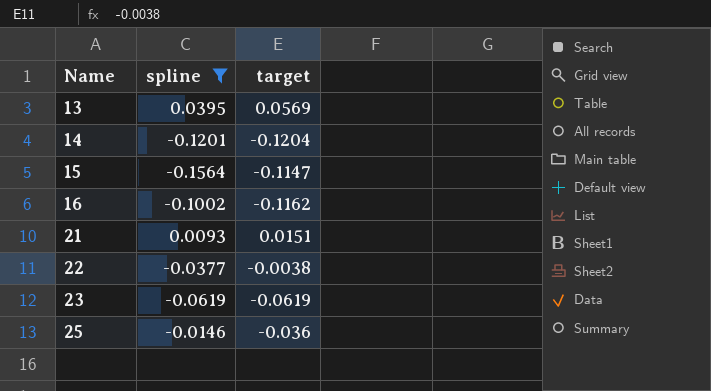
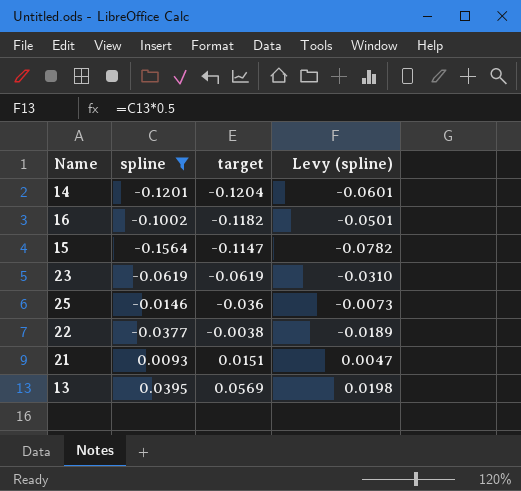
row order: Name ascending -> target ascending
column Levy (spline) | formula: none -> [spline] * 0.5
16 | target: -0.1162 -> -0.1182

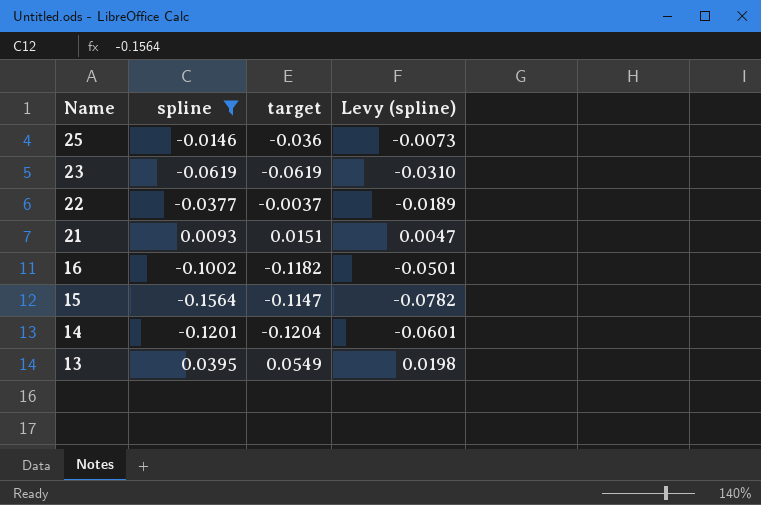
row order: target ascending -> Name descending
22 | target: -0.0038 -> -0.0037
13 | target: 0.0569 -> 0.0549

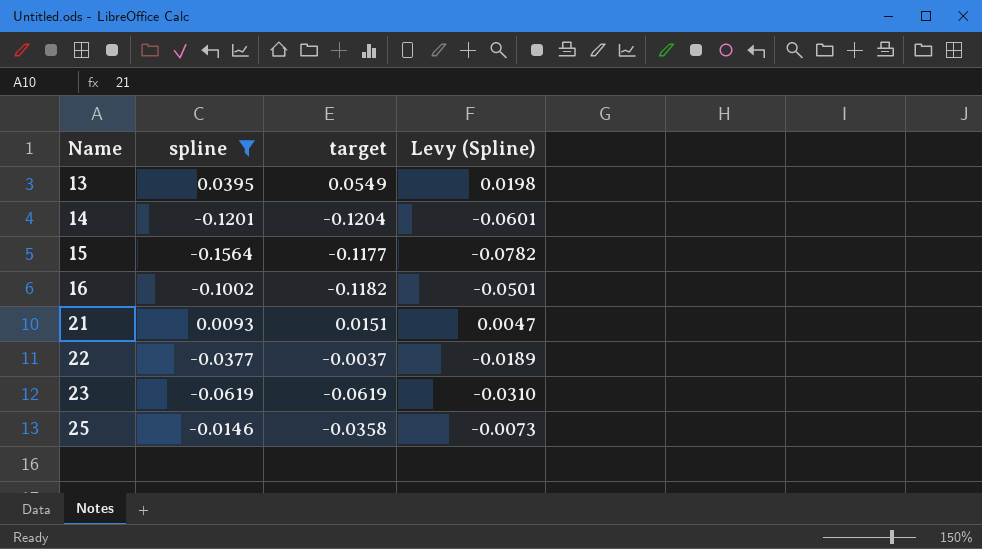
row order: Name descending -> Name ascending
column name: Levy (spline) -> Levy (Spline)
15 | target: -0.1147 -> -0.1177
25 | target: -0.036 -> -0.0358

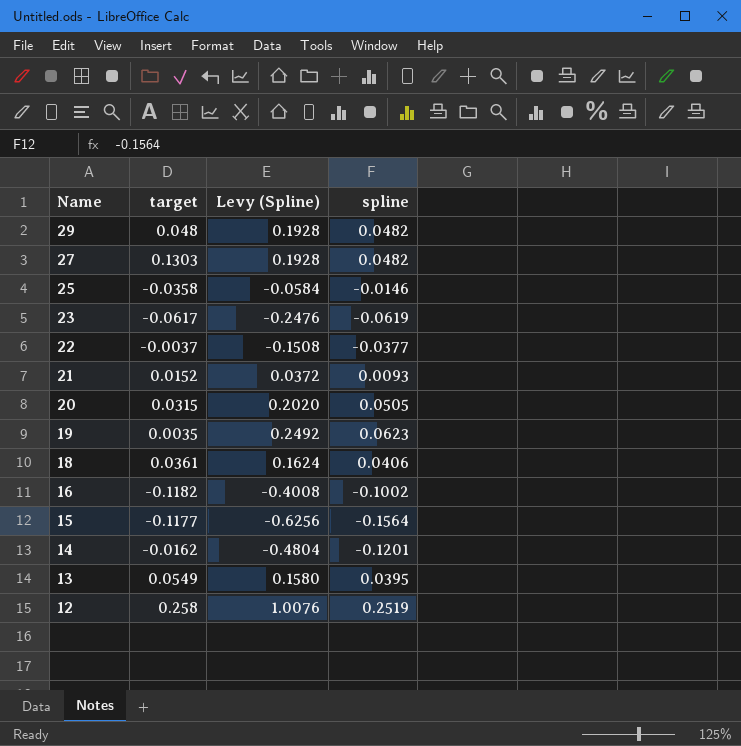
filter: spline <= 0.0395 -> none
row order: Name ascending -> Name descending
column Levy (Spline) | formula: [spline] * 0.5 -> [spline] * 4
column spline | position: 2 -> 4
23 | target: -0.0619 -> -0.0617
21 | target: 0.0151 -> 0.0152
14 | target: -0.1204 -> -0.0162

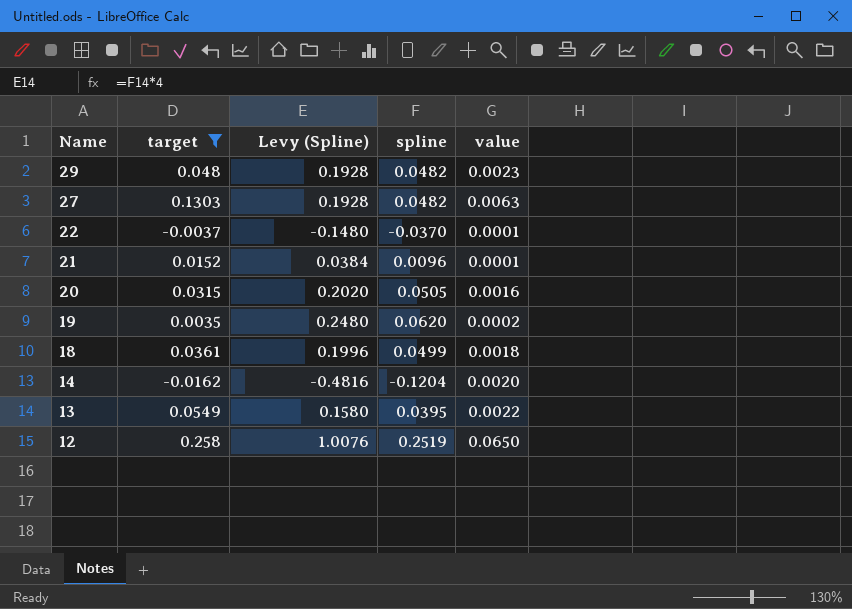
filter: none -> target >= -0.0162
column value | formula: none -> [target] * [spline]
22 | Levy (Spline): -0.1508 -> -0.1480
22 | spline: -0.0377 -> -0.0370
21 | Levy (Spline): 0.0372 -> 0.0384
21 | spline: 0.0093 -> 0.0096
19 | Levy (Spline): 0.2492 -> 0.2480
19 | spline: 0.0623 -> 0.0620
18 | Levy (Spline): 0.1624 -> 0.1996
18 | spline: 0.0406 -> 0.0499
14 | Levy (Spline): -0.4804 -> -0.4816
14 | spline: -0.1201 -> -0.1204

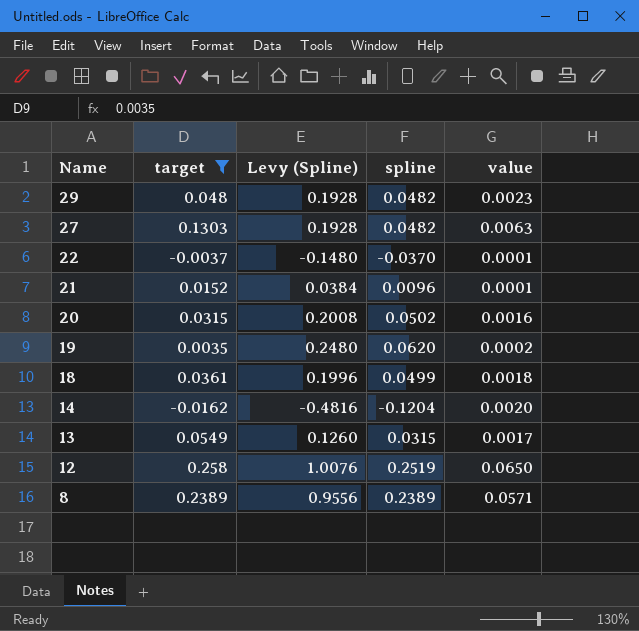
20 | Levy (Spline): 0.2020 -> 0.2008
20 | spline: 0.0505 -> 0.0502
13 | Levy (Spline): 0.1580 -> 0.1260
13 | spline: 0.0395 -> 0.0315
13 | value: 0.0022 -> 0.0017
row 8: none -> 0.2389 | 0.9556 | 0.2389 | 0.0571

